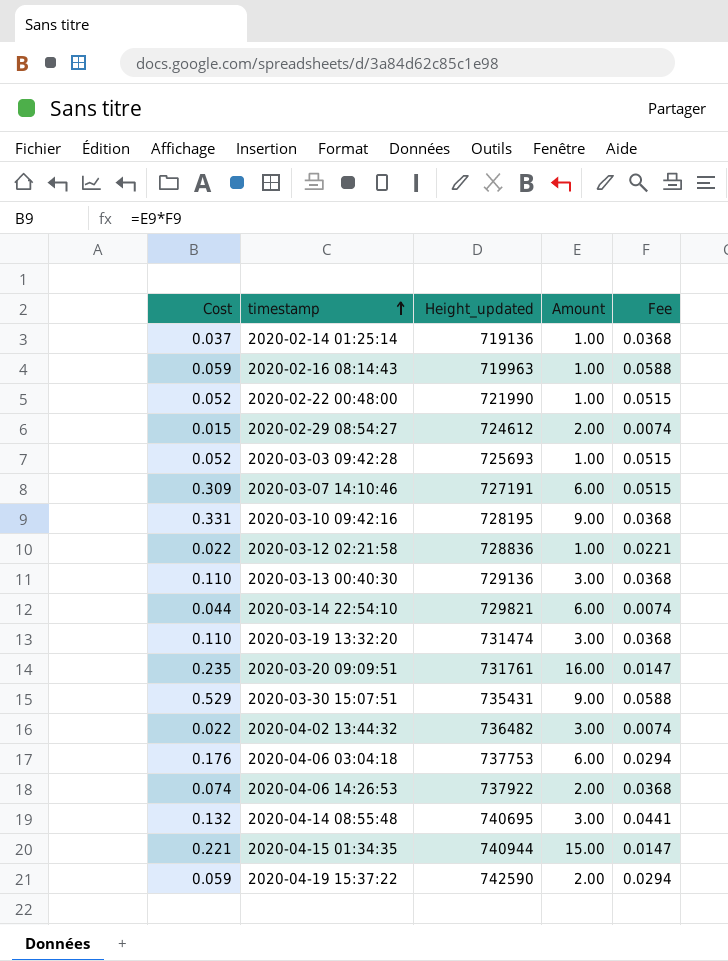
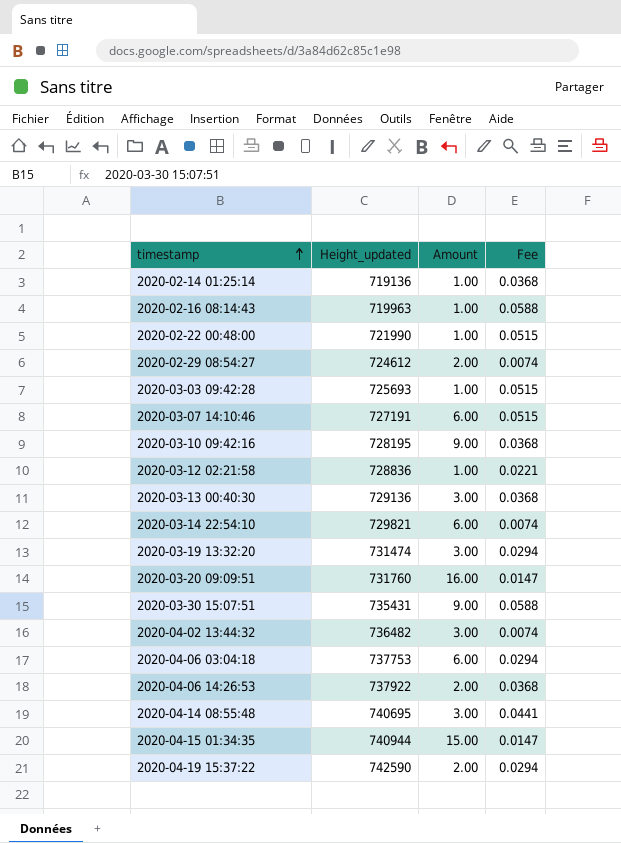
column Cost | formula: [Amount] * [Fee] -> none
2020-03-19 13:32:20 | Fee: 0.0368 -> 0.0294
2020-03-20 09:09:51 | Height_updated: 731761 -> 731760

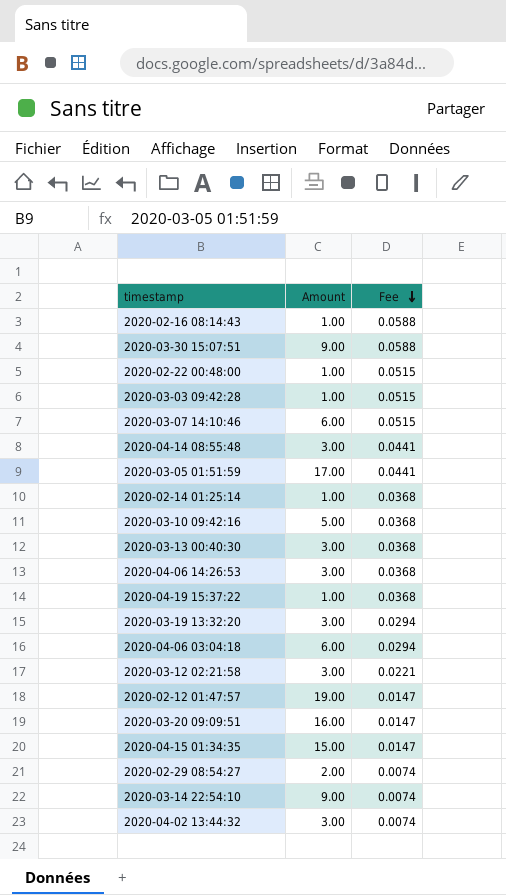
row order: timestamp ascending -> Fee descending
column Height_updated | position: 2 -> none
row 2020-03-05 01:51:59: none -> 17.00 | 0.0441
2020-03-10 09:42:16 | Amount: 9.00 -> 5.00
2020-04-06 14:26:53 | Amount: 2.00 -> 3.00
2020-04-19 15:37:22 | Amount: 2.00 -> 1.00
2020-04-19 15:37:22 | Fee: 0.0294 -> 0.0368
2020-03-12 02:21:58 | Amount: 1.00 -> 3.00
row 2020-02-12 01:47:57: none -> 19.00 | 0.0147
2020-03-14 22:54:10 | Amount: 6.00 -> 9.00

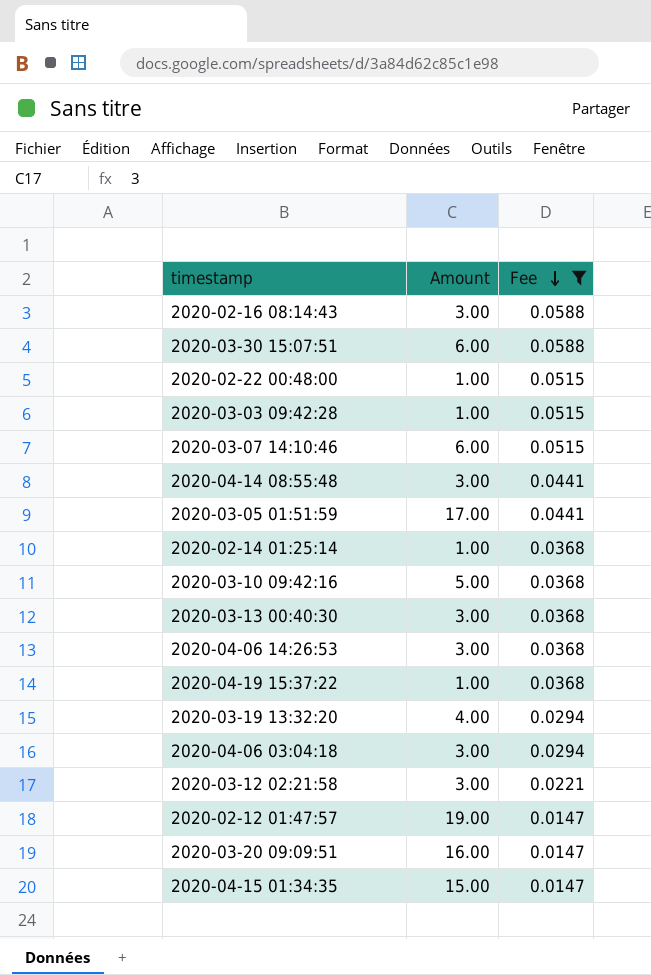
filter: none -> Fee != 0.0074
2020-02-16 08:14:43 | Amount: 1.00 -> 3.00
2020-03-30 15:07:51 | Amount: 9.00 -> 6.00
2020-03-19 13:32:20 | Amount: 3.00 -> 4.00
2020-04-06 03:04:18 | Amount: 6.00 -> 3.00

